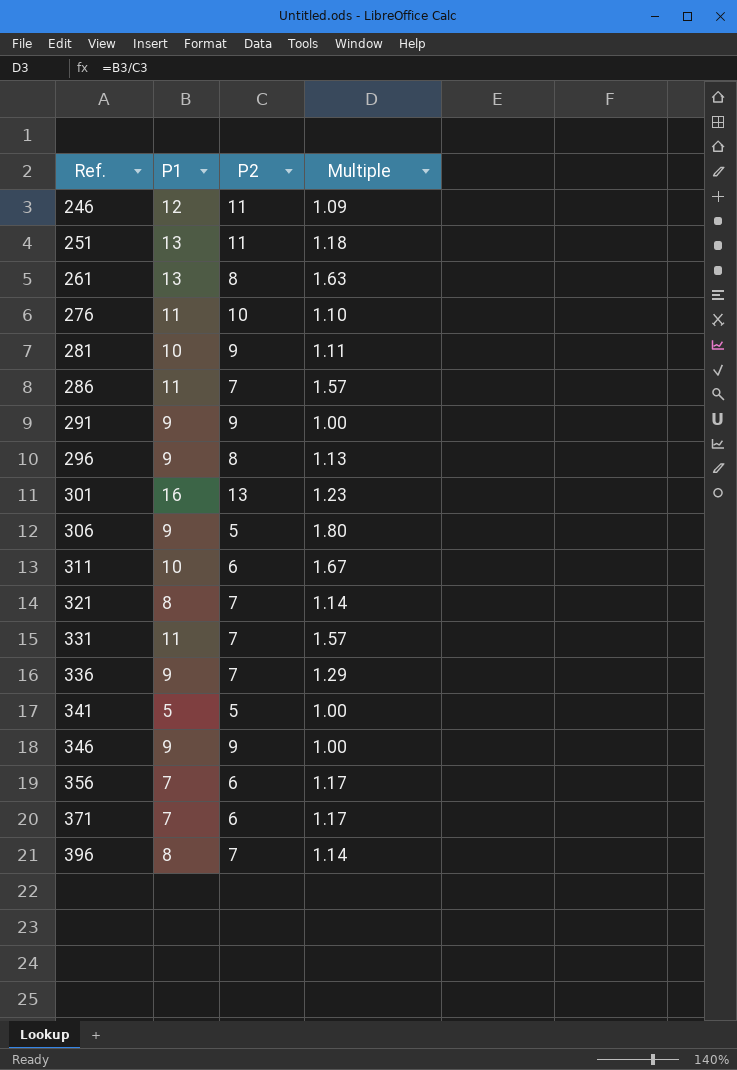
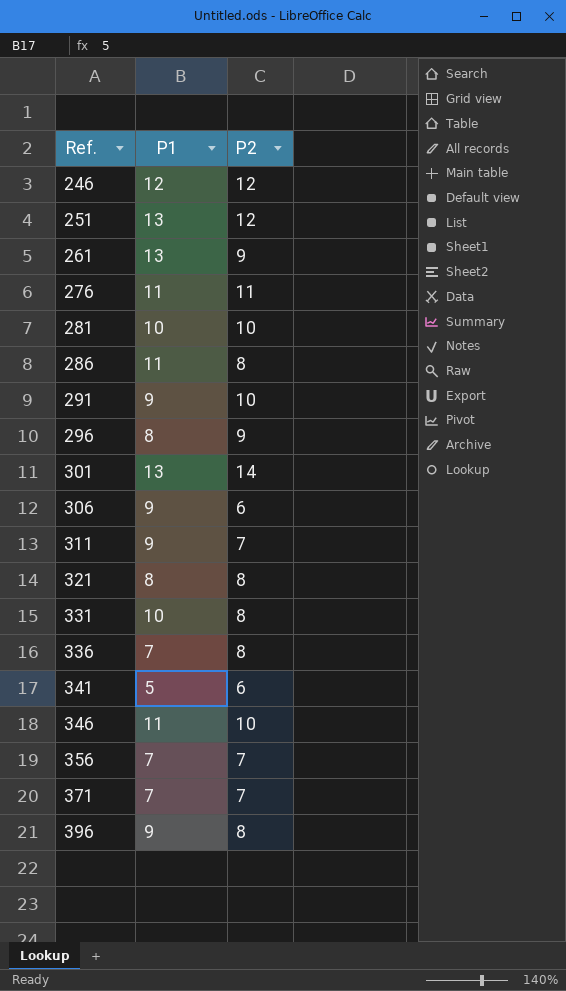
column Multiple | formula: [P1] / [P2] -> none
246 | P2: 11 -> 12
251 | P2: 11 -> 12
261 | P2: 8 -> 9
276 | P2: 10 -> 11
281 | P2: 9 -> 10
286 | P2: 7 -> 8
291 | P2: 9 -> 10
296 | P1: 9 -> 8
296 | P2: 8 -> 9
301 | P1: 16 -> 13
301 | P2: 13 -> 14
306 | P2: 5 -> 6
311 | P1: 10 -> 9
311 | P2: 6 -> 7
321 | P2: 7 -> 8
331 | P1: 11 -> 10
331 | P2: 7 -> 8
336 | P1: 9 -> 7
336 | P2: 7 -> 8
341 | P2: 5 -> 6
346 | P1: 9 -> 11
346 | P2: 9 -> 10
356 | P2: 6 -> 7
371 | P2: 6 -> 7
396 | P1: 8 -> 9
396 | P2: 7 -> 8

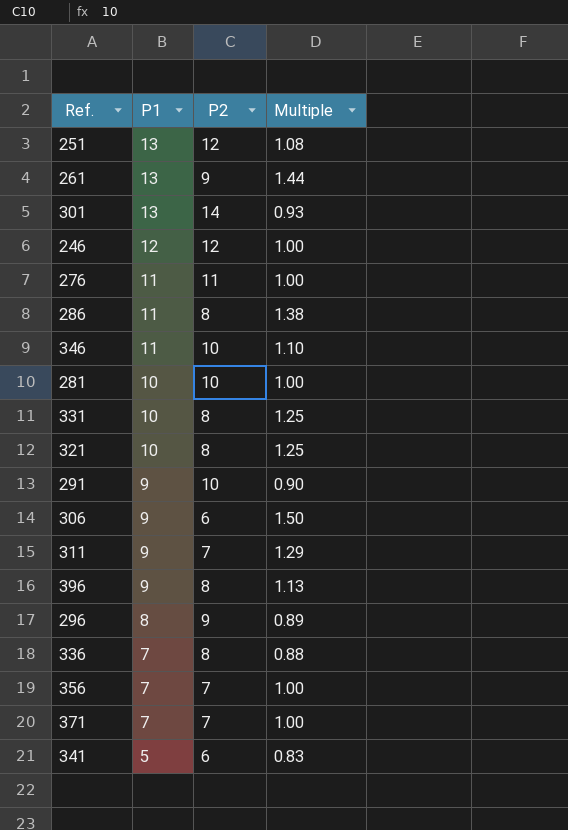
row order: Ref. ascending -> P1 descending
column Multiple | formula: none -> [P1] / [P2]
321 | P1: 8 -> 10

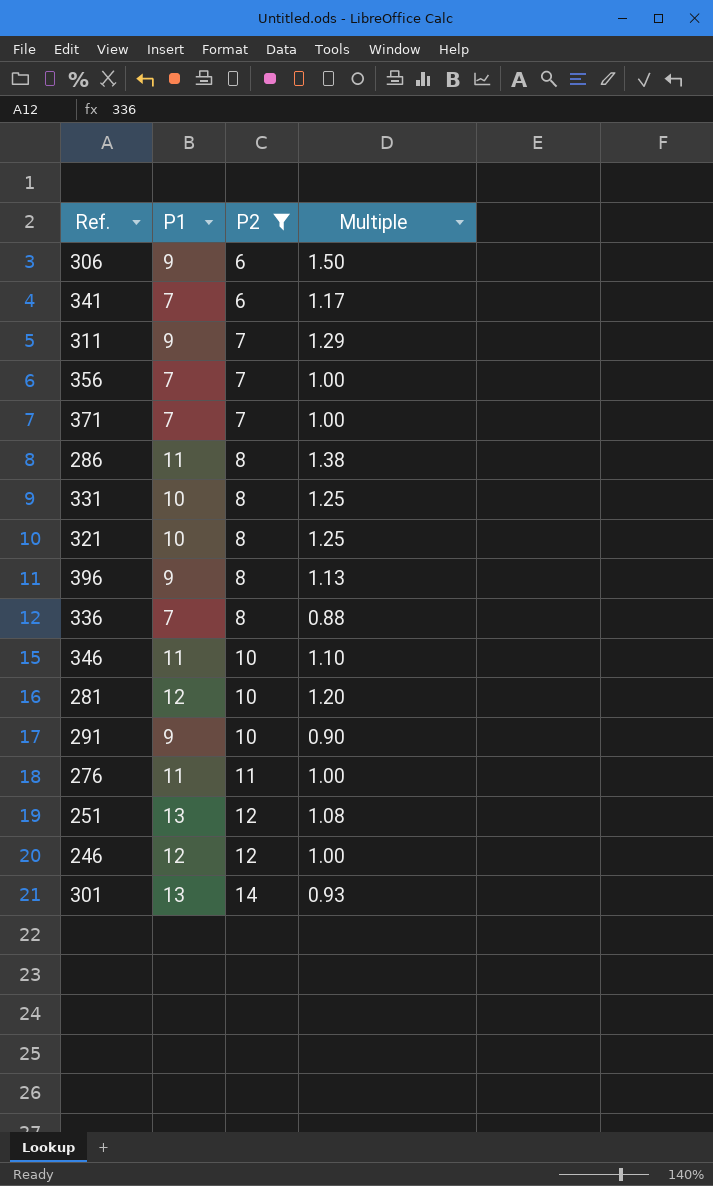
filter: none -> P2 != 9
row order: P1 descending -> P2 ascending
341 | P1: 5 -> 7
341 | Multiple: 0.83 -> 1.17
281 | P1: 10 -> 12
281 | Multiple: 1.00 -> 1.20

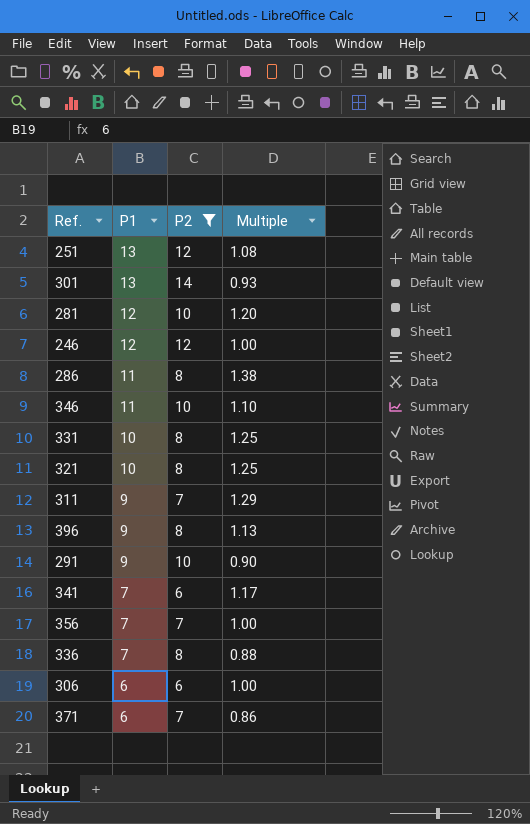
row order: P2 ascending -> P1 descending
row 276: 11 | 11 | 1.00 -> none
306 | P1: 9 -> 6
306 | Multiple: 1.50 -> 1.00
371 | P1: 7 -> 6
371 | Multiple: 1.00 -> 0.86

